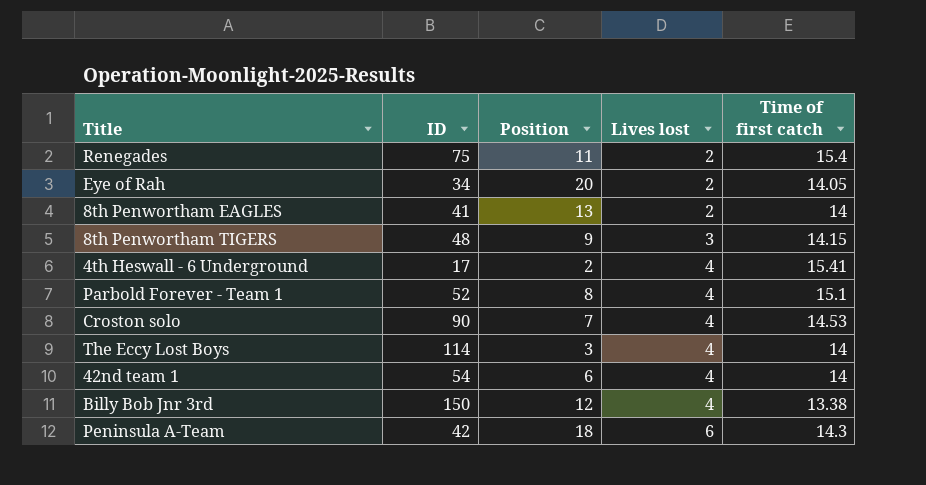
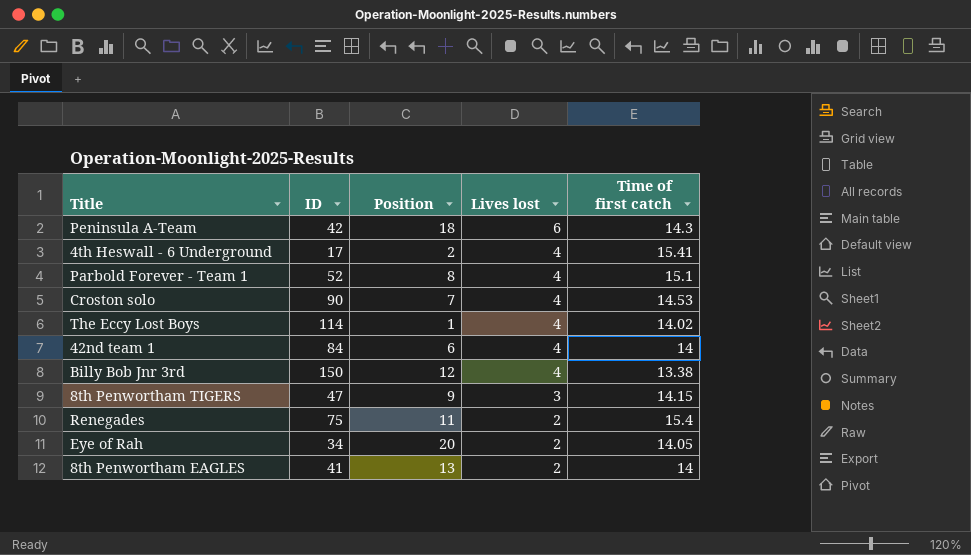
row order: Lives lost ascending -> Lives lost descending
The Eccy Lost Boys | Position: 3 -> 1
The Eccy Lost Boys | Time of first catch: 14 -> 14.02
42nd team 1 | ID: 54 -> 84
8th Penwortham TIGERS | ID: 48 -> 47

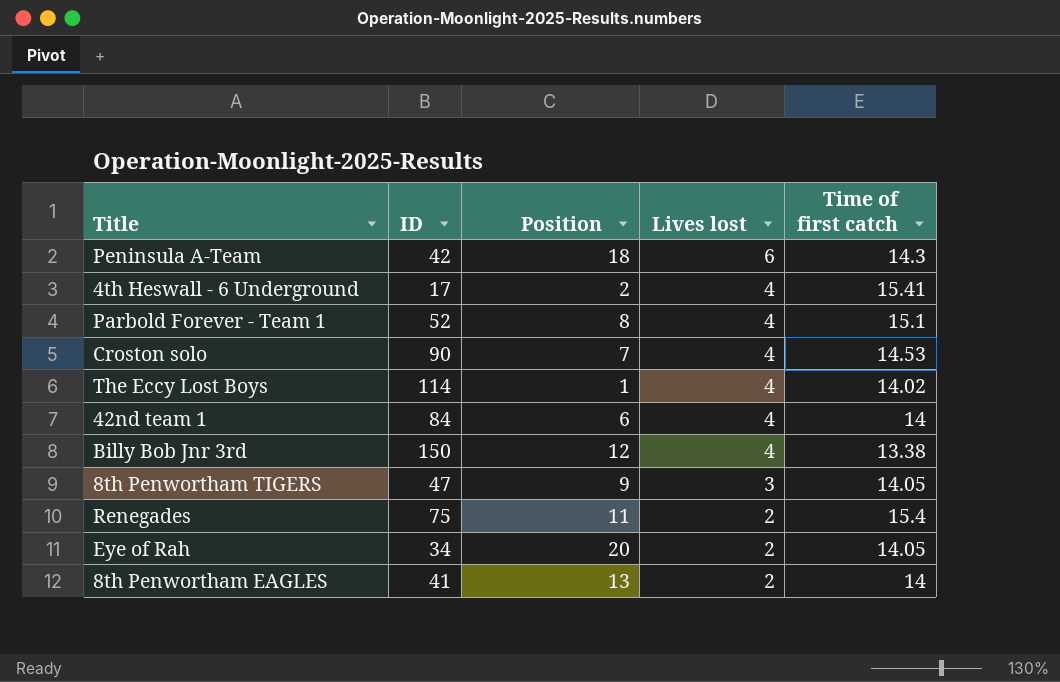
8th Penwortham TIGERS | Time of first catch: 14.15 -> 14.05

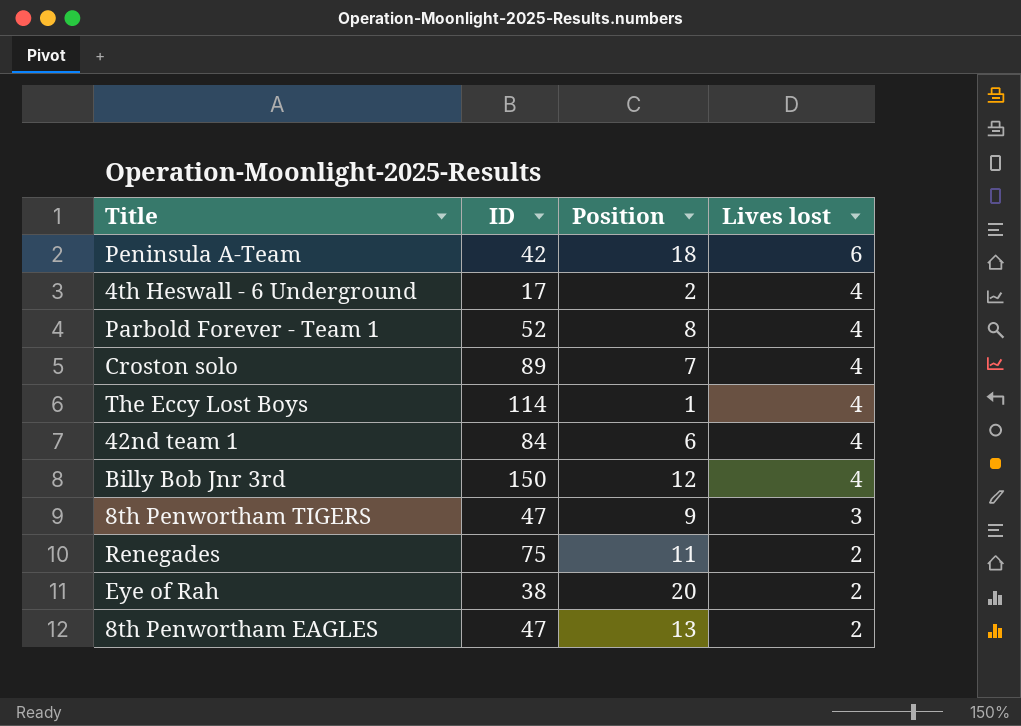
column Time of first catch | position: 5 -> none
Croston solo | ID: 90 -> 89
Eye of Rah | ID: 34 -> 38
8th Penwortham EAGLES | ID: 41 -> 47

